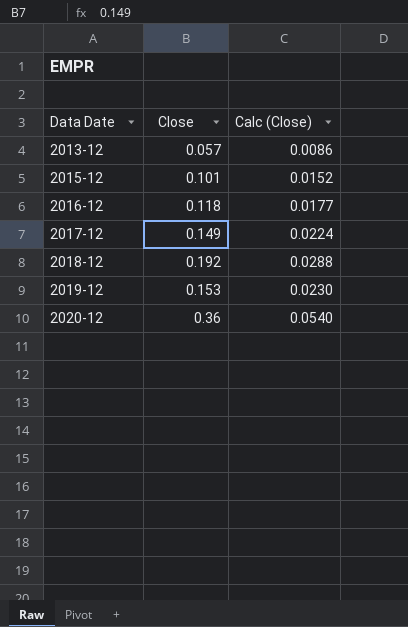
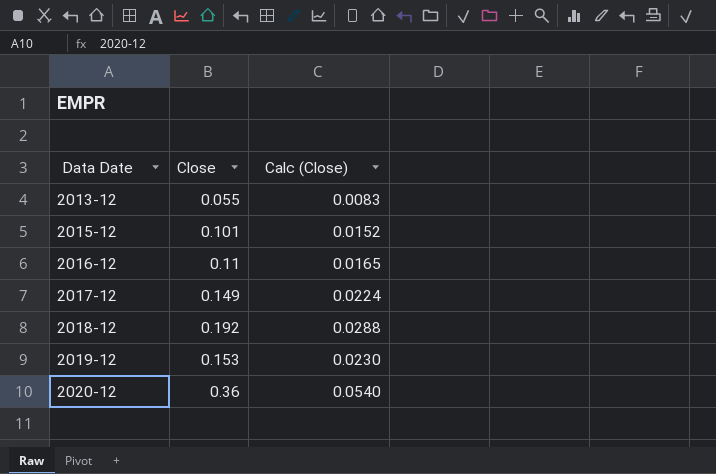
2013-12 | Close: 0.057 -> 0.055
2013-12 | Calc (Close): 0.0086 -> 0.0083
2016-12 | Close: 0.118 -> 0.11
2016-12 | Calc (Close): 0.0177 -> 0.0165

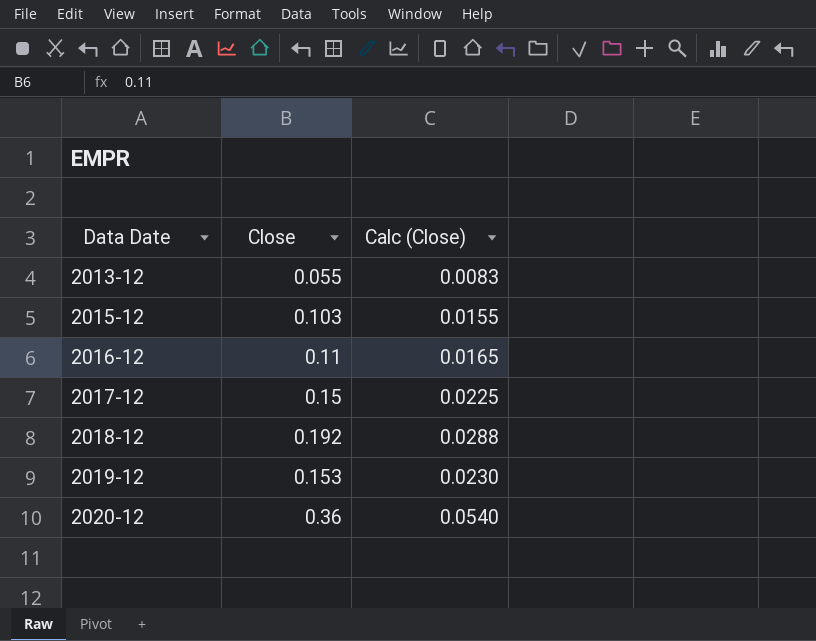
2015-12 | Close: 0.101 -> 0.103
2015-12 | Calc (Close): 0.0152 -> 0.0155
2017-12 | Close: 0.149 -> 0.15
2017-12 | Calc (Close): 0.0224 -> 0.0225

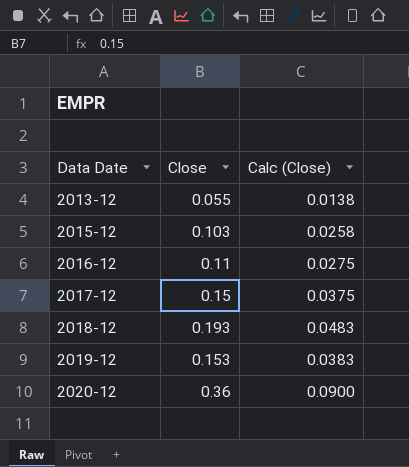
column Calc (Close) | formula: [Close] * 0.15 -> [Close] * 0.25
2018-12 | Close: 0.192 -> 0.193

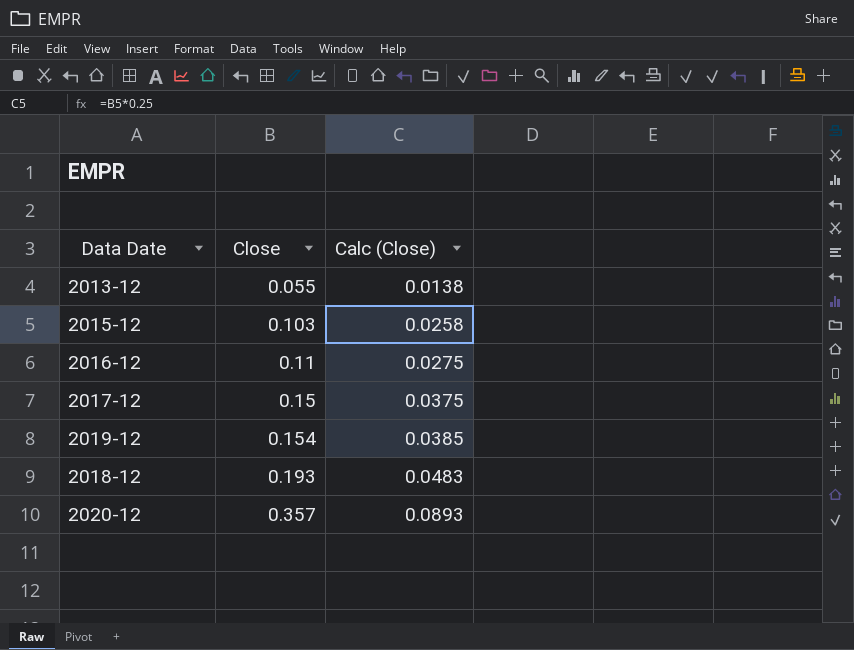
row order: Data Date ascending -> Close ascending
2019-12 | Close: 0.153 -> 0.154
2019-12 | Calc (Close): 0.0383 -> 0.0385
2020-12 | Close: 0.36 -> 0.357
2020-12 | Calc (Close): 0.0900 -> 0.0893

